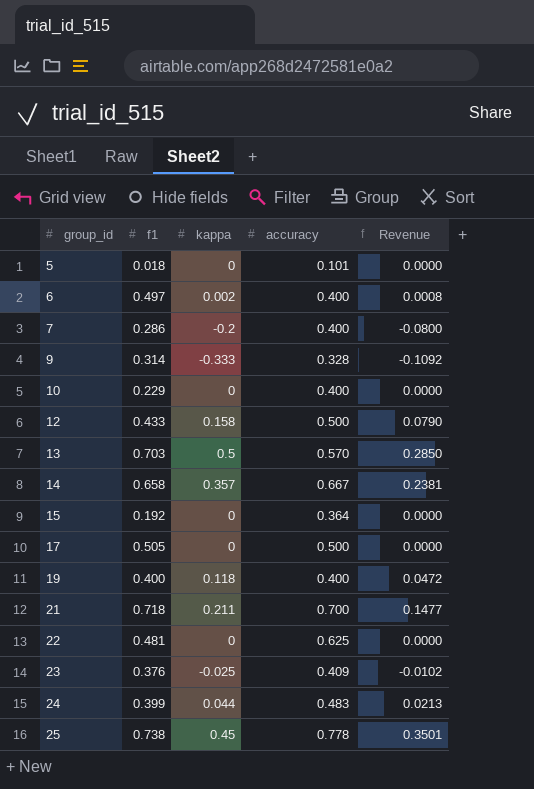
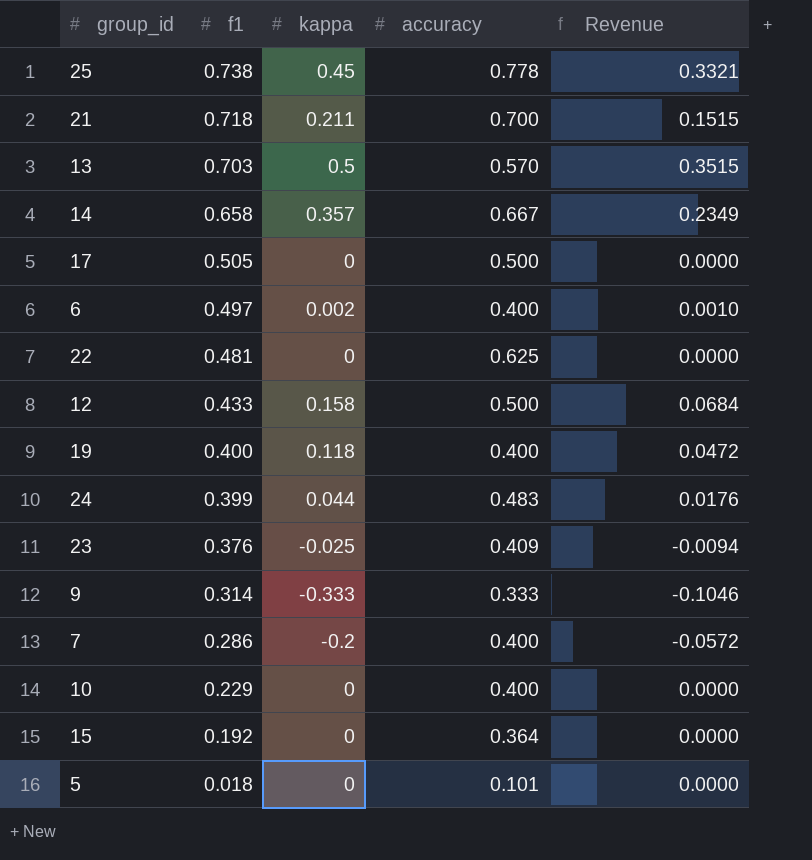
row order: group_id ascending -> f1 descending
column Revenue | formula: [kappa] * [accuracy] -> [f1] * [kappa]
9 | accuracy: 0.328 -> 0.333

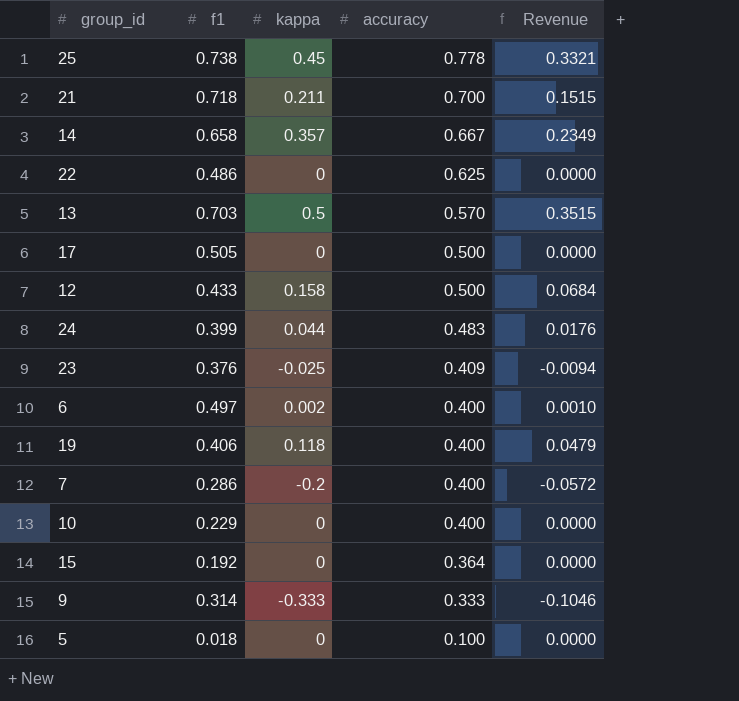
row order: f1 descending -> accuracy descending
22 | f1: 0.481 -> 0.486
19 | f1: 0.400 -> 0.406
19 | Revenue: 0.0472 -> 0.0479
5 | accuracy: 0.101 -> 0.100

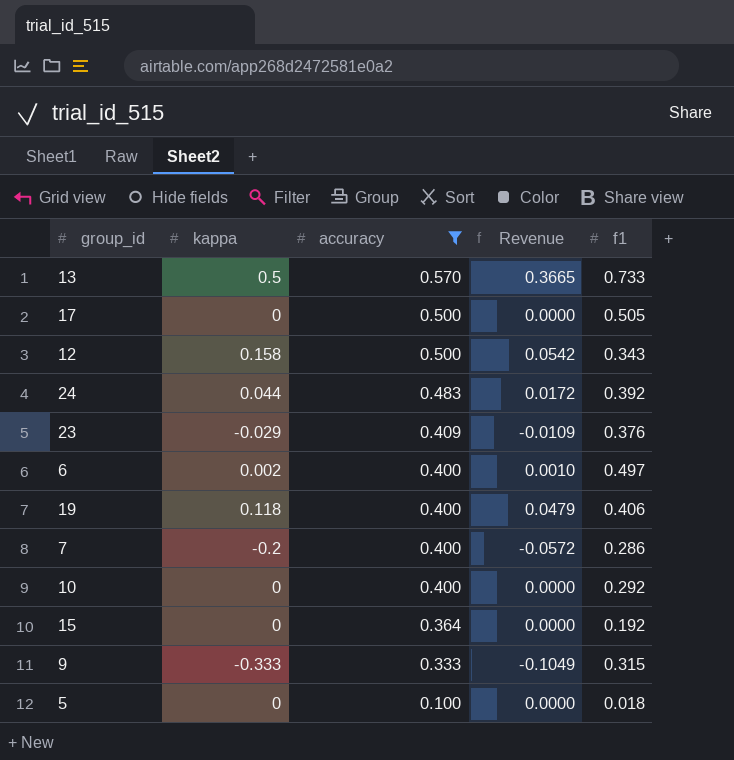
filter: none -> accuracy <= 0.570
column f1 | position: 2 -> 5
13 | Revenue: 0.3515 -> 0.3665
13 | f1: 0.703 -> 0.733
12 | Revenue: 0.0684 -> 0.0542
12 | f1: 0.433 -> 0.343
24 | Revenue: 0.0176 -> 0.0172
24 | f1: 0.399 -> 0.392
23 | kappa: -0.025 -> -0.029
23 | Revenue: -0.0094 -> -0.0109
10 | f1: 0.229 -> 0.292
9 | Revenue: -0.1046 -> -0.1049
9 | f1: 0.314 -> 0.315

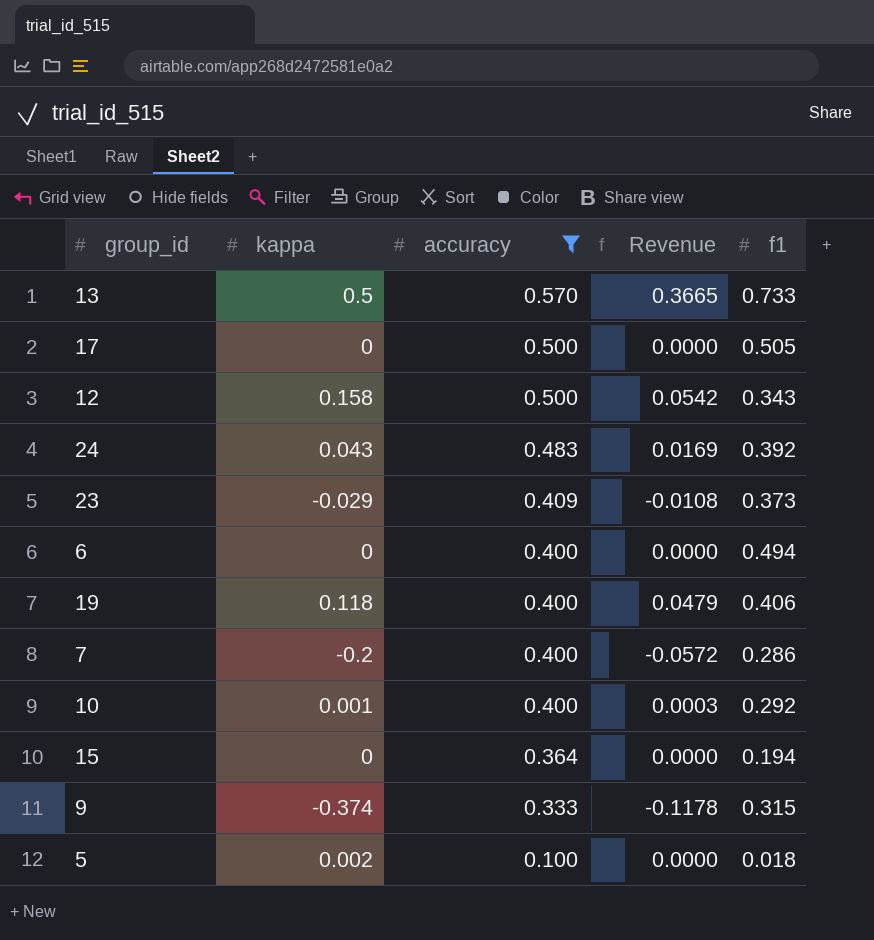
24 | kappa: 0.044 -> 0.043
24 | Revenue: 0.0172 -> 0.0169
23 | Revenue: -0.0109 -> -0.0108
23 | f1: 0.376 -> 0.373
6 | kappa: 0.002 -> 0
6 | Revenue: 0.0010 -> 0.0000
6 | f1: 0.497 -> 0.494
10 | kappa: 0 -> 0.001
10 | Revenue: 0.0000 -> 0.0003
15 | f1: 0.192 -> 0.194
9 | kappa: -0.333 -> -0.374
9 | Revenue: -0.1049 -> -0.1178
5 | kappa: 0 -> 0.002

